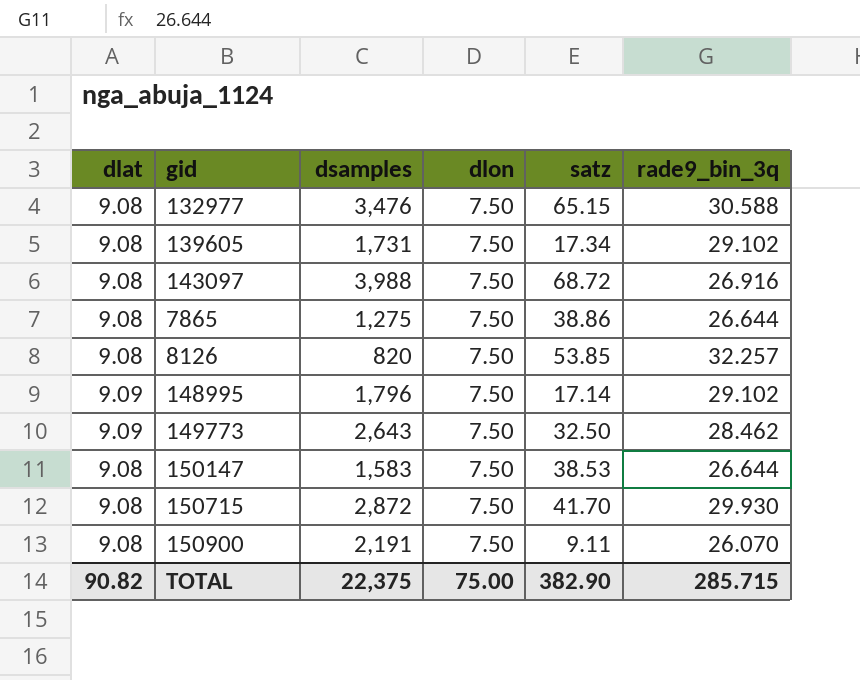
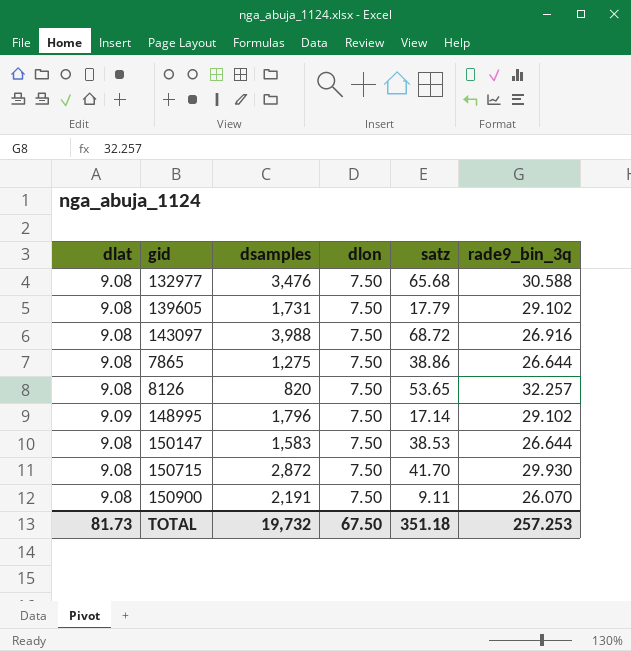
row 149773: 9.09 | 2,643 | 7.50 | 32.50 | 28.462 -> none
132977 | satz: 65.15 -> 65.68
139605 | satz: 17.34 -> 17.79
8126 | satz: 53.85 -> 53.65
TOTAL | dlat: 90.82 -> 81.73
TOTAL | dsamples: 22,375 -> 19,732
TOTAL | dlon: 75.00 -> 67.50
TOTAL | satz: 382.90 -> 351.18
TOTAL | rade9_bin_3q: 285.715 -> 257.253

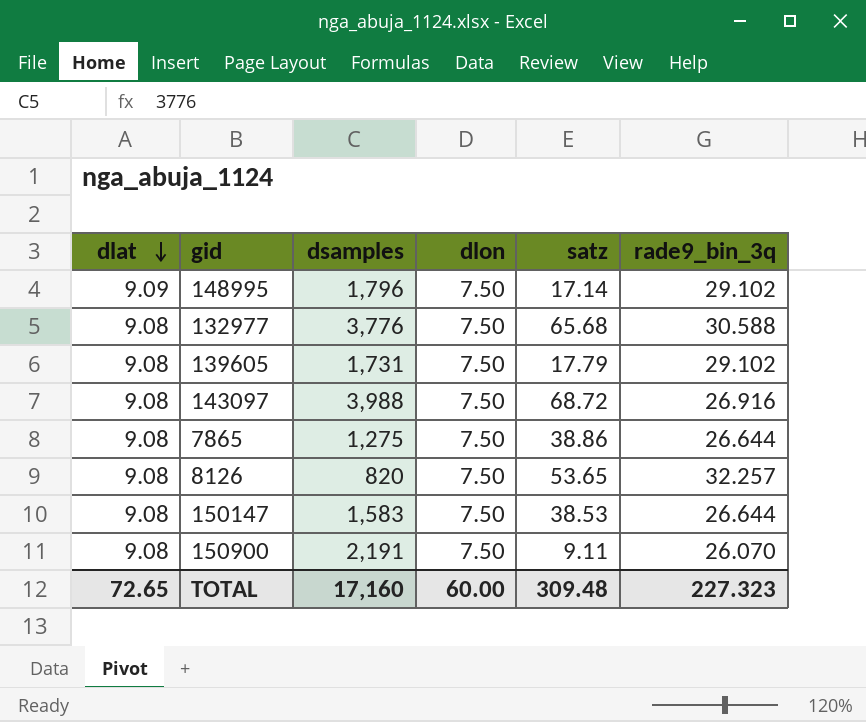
row order: none -> dlat descending
row 150715: 9.08 | 2,872 | 7.50 | 41.70 | 29.930 -> none
132977 | dsamples: 3,476 -> 3,776
TOTAL | dlat: 81.73 -> 72.65
TOTAL | dsamples: 19,732 -> 17,160
TOTAL | dlon: 67.50 -> 60.00
TOTAL | satz: 351.18 -> 309.48
TOTAL | rade9_bin_3q: 257.253 -> 227.323

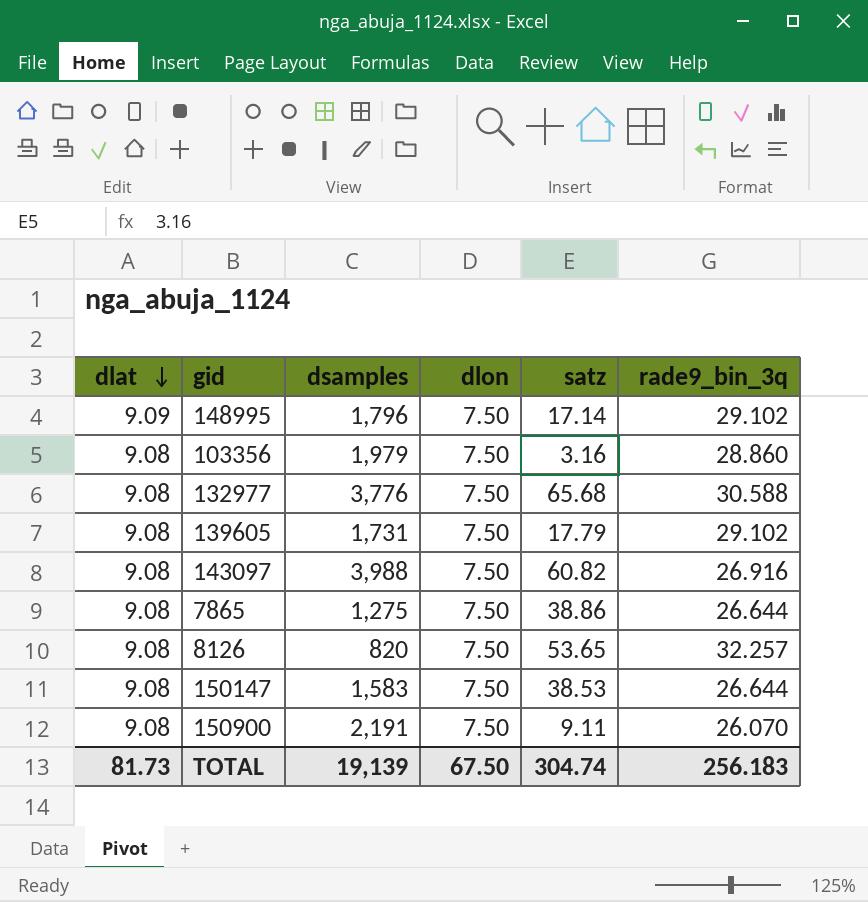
row 103356: none -> 9.08 | 1,979 | 7.50 | 3.16 | 28.860
143097 | satz: 68.72 -> 60.82
TOTAL | dlat: 72.65 -> 81.73
TOTAL | dsamples: 17,160 -> 19,139
TOTAL | dlon: 60.00 -> 67.50
TOTAL | satz: 309.48 -> 304.74
TOTAL | rade9_bin_3q: 227.323 -> 256.183

